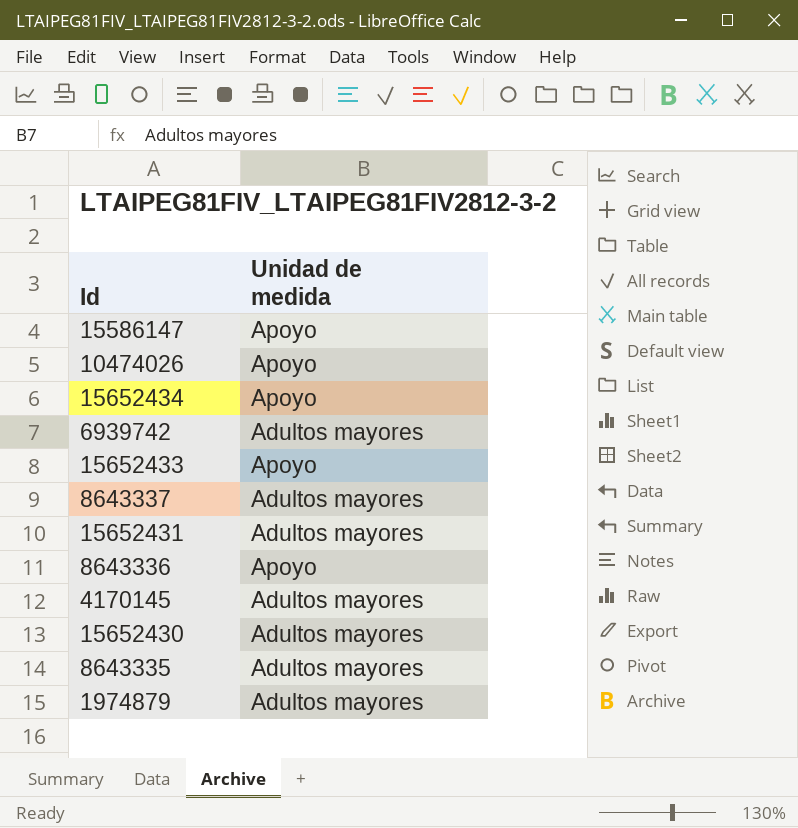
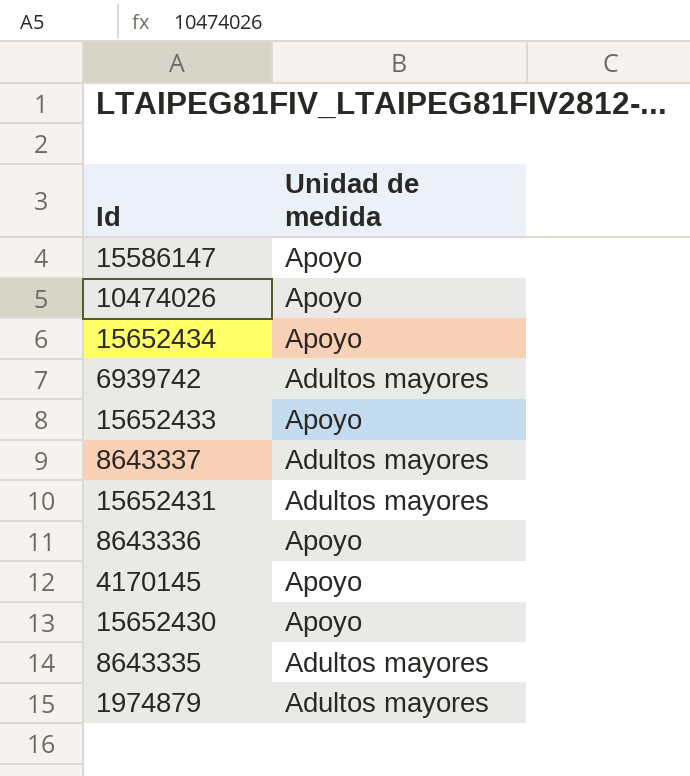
4170145 | Unidad de medida: Adultos mayores -> Apoyo
15652430 | Unidad de medida: Adultos mayores -> Apoyo

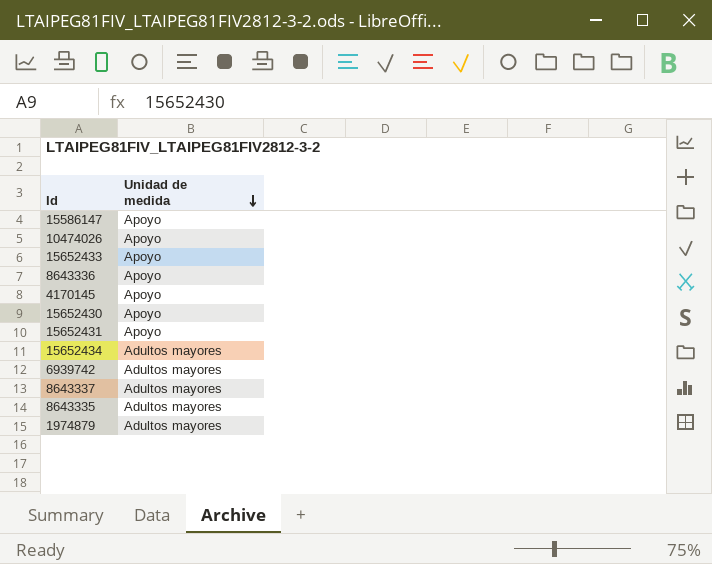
row order: none -> Unidad de medida descending
15652431 | Unidad de medida: Adultos mayores -> Apoyo
15652434 | Unidad de medida: Apoyo -> Adultos mayores

